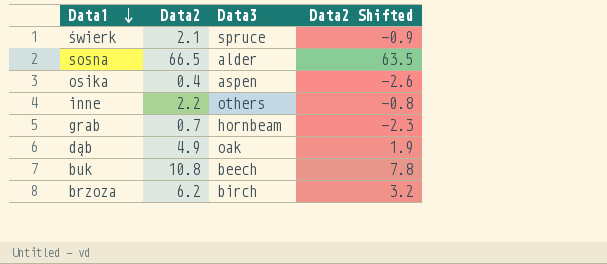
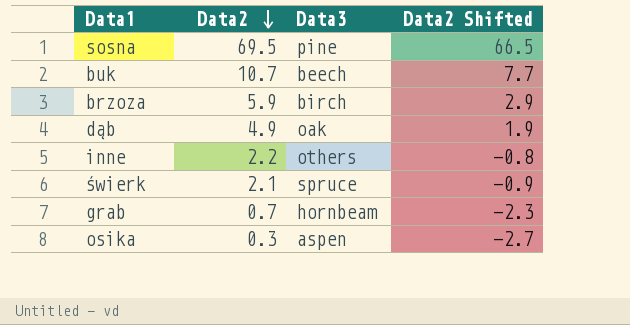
row order: Data1 descending -> Data2 descending
sosna | Data2: 66.5 -> 69.5
sosna | Data3: alder -> pine
sosna | Data2 Shifted: 63.5 -> 66.5
buk | Data2: 10.8 -> 10.7
buk | Data2 Shifted: 7.8 -> 7.7
brzoza | Data2: 6.2 -> 5.9
brzoza | Data2 Shifted: 3.2 -> 2.9
osika | Data2: 0.4 -> 0.3
osika | Data2 Shifted: -2.6 -> -2.7

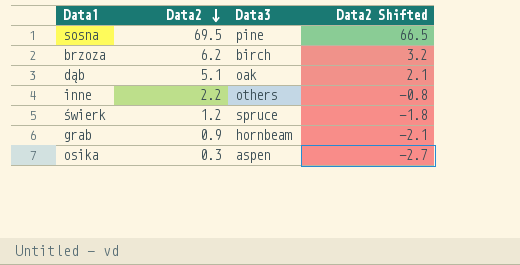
row buk: 10.7 | beech | 7.7 -> none
brzoza | Data2: 5.9 -> 6.2
brzoza | Data2 Shifted: 2.9 -> 3.2
dąb | Data2: 4.9 -> 5.1
dąb | Data2 Shifted: 1.9 -> 2.1
świerk | Data2: 2.1 -> 1.2
świerk | Data2 Shifted: -0.9 -> -1.8
grab | Data2: 0.7 -> 0.9
grab | Data2 Shifted: -2.3 -> -2.1

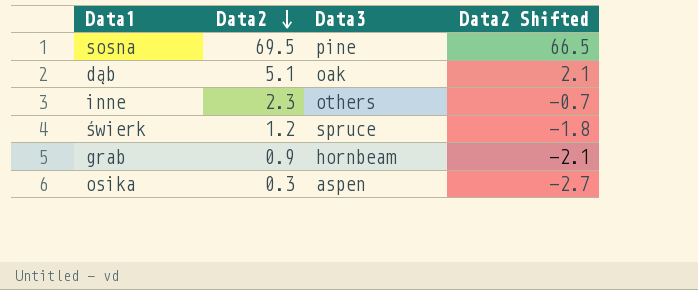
row brzoza: 6.2 | birch | 3.2 -> none
inne | Data2: 2.2 -> 2.3
inne | Data2 Shifted: -0.8 -> -0.7

